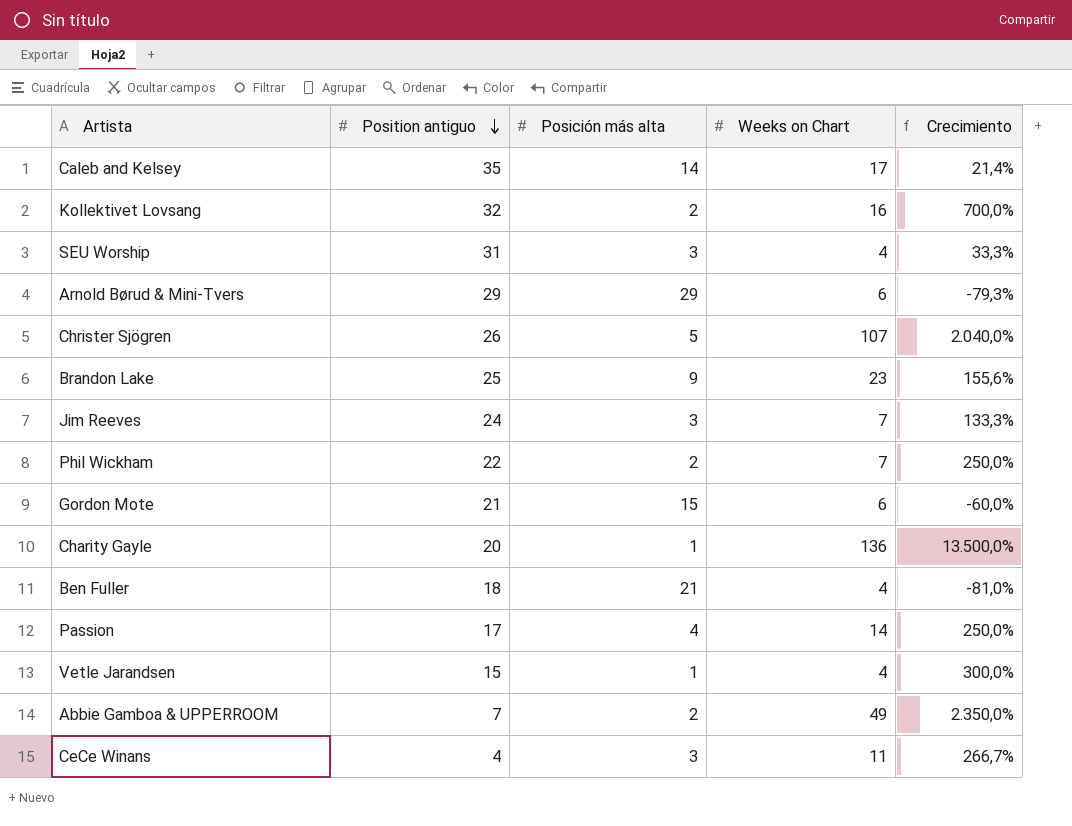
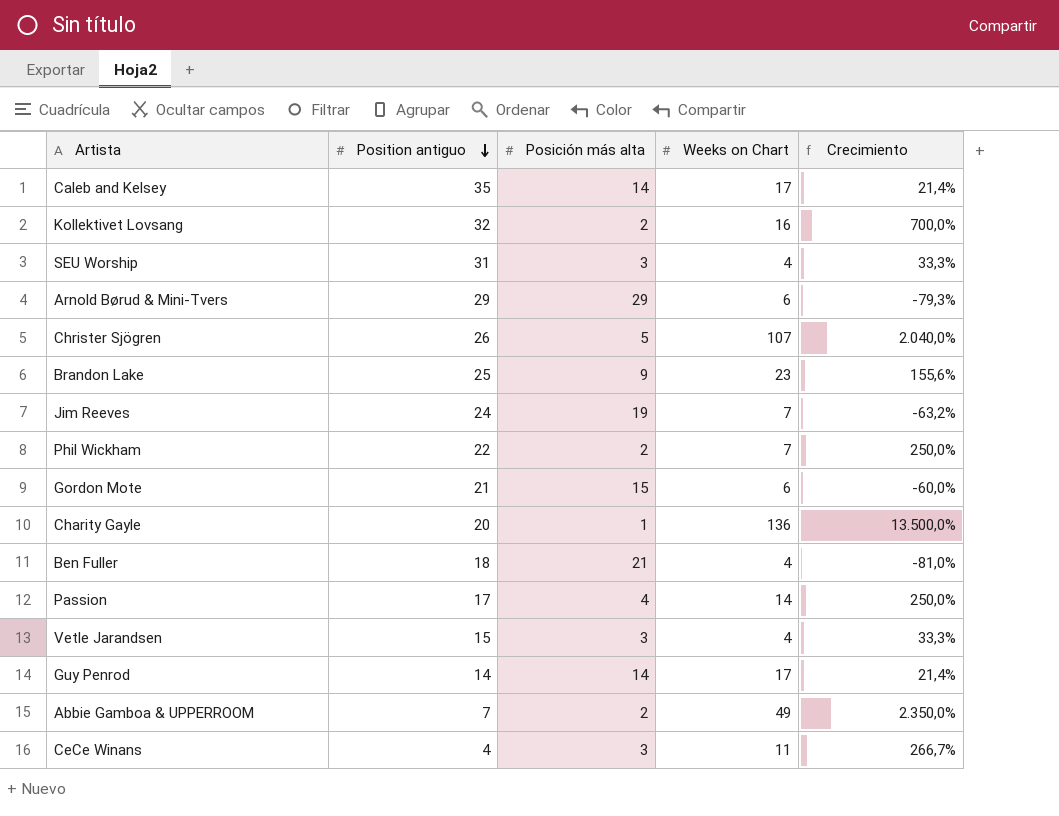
Jim Reeves | Posición más alta: 3 -> 19
Jim Reeves | Crecimiento: 133,3% -> -63,2%
Vetle Jarandsen | Posición más alta: 1 -> 3
Vetle Jarandsen | Crecimiento: 300,0% -> 33,3%
row Guy Penrod: none -> 14 | 14 | 17 | 21,4%

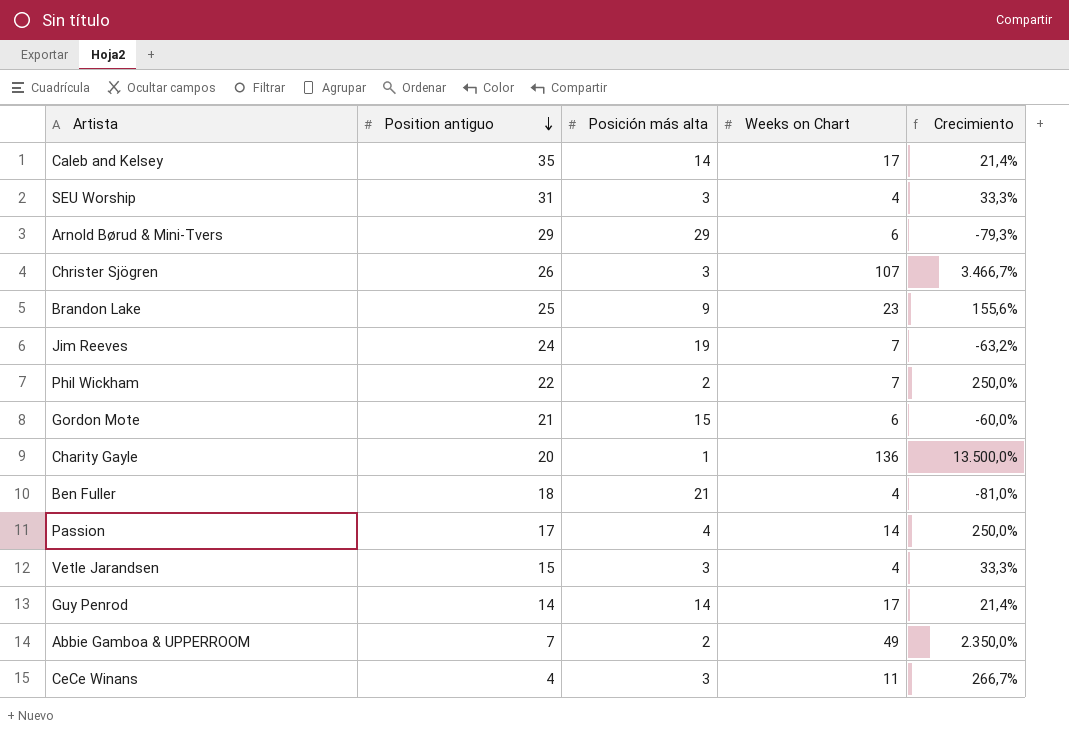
row Kollektivet Lovsang: 32 | 2 | 16 | 700,0% -> none
Christer Sjögren | Posición más alta: 5 -> 3
Christer Sjögren | Crecimiento: 2.040,0% -> 3.466,7%

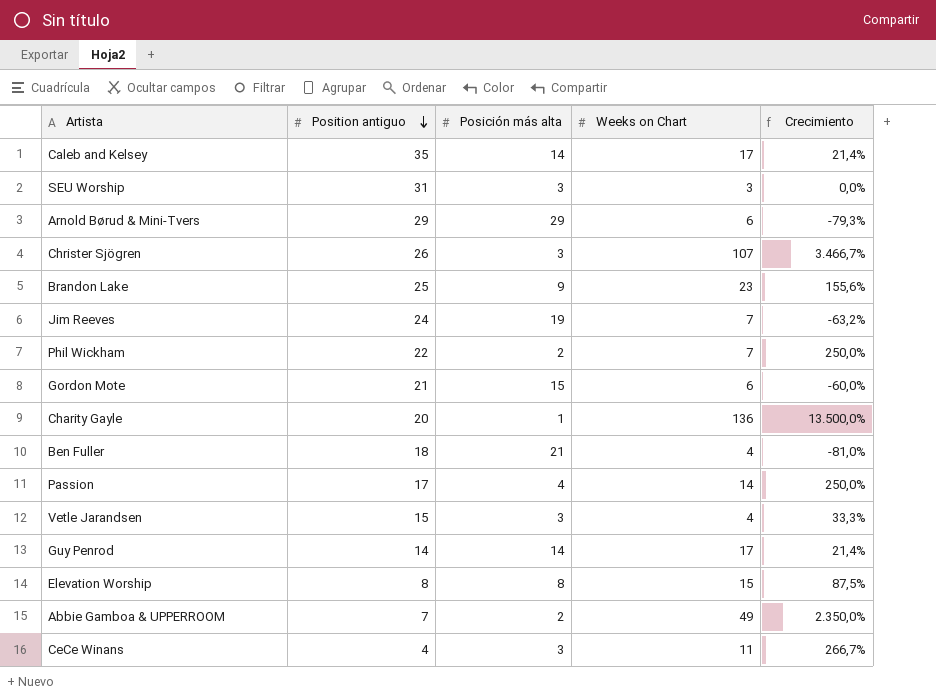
SEU Worship | Weeks on Chart: 4 -> 3
SEU Worship | Crecimiento: 33,3% -> 0,0%
row Elevation Worship: none -> 8 | 8 | 15 | 87,5%

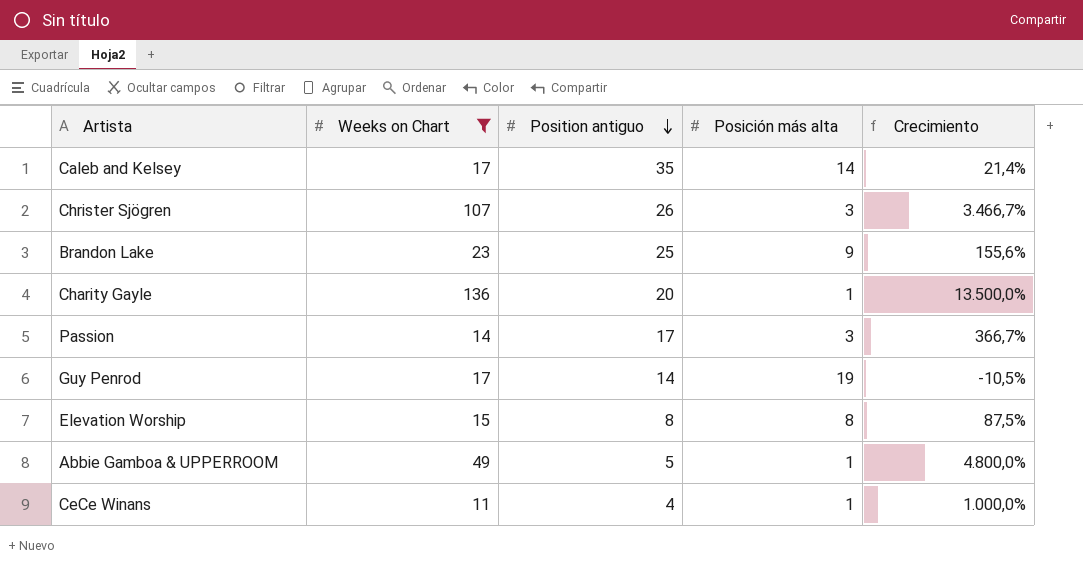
filter: none -> Weeks on Chart >= 11
column Weeks on Chart | position: 4 -> 2
Passion | Posición más alta: 4 -> 3
Passion | Crecimiento: 250,0% -> 366,7%
Guy Penrod | Posición más alta: 14 -> 19
Guy Penrod | Crecimiento: 21,4% -> -10,5%
Abbie Gamboa & UPPERROOM | Position antiguo: 7 -> 5
Abbie Gamboa & UPPERROOM | Posición más alta: 2 -> 1
Abbie Gamboa & UPPERROOM | Crecimiento: 2.350,0% -> 4.800,0%
CeCe Winans | Posición más alta: 3 -> 1
CeCe Winans | Crecimiento: 266,7% -> 1.000,0%

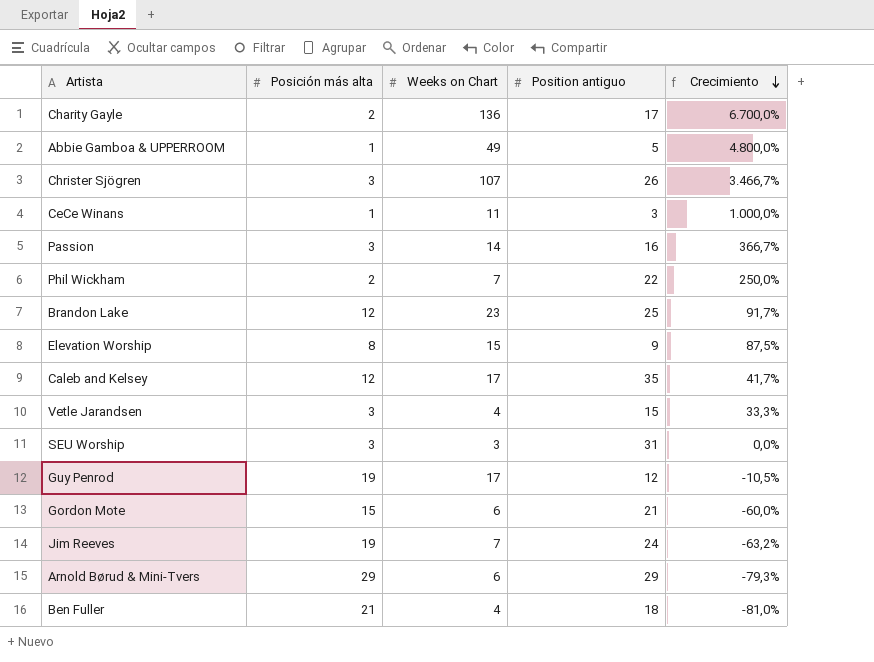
filter: Weeks on Chart >= 11 -> none
row order: Position antiguo descending -> Crecimiento descending
column Posición más alta | position: 4 -> 2
Charity Gayle | Posición más alta: 1 -> 2
Charity Gayle | Position antiguo: 20 -> 17
Charity Gayle | Crecimiento: 13.500,0% -> 6.700,0%
CeCe Winans | Position antiguo: 4 -> 3
Passion | Position antiguo: 17 -> 16
Brandon Lake | Posición más alta: 9 -> 12
Brandon Lake | Crecimiento: 155,6% -> 91,7%
Elevation Worship | Position antiguo: 8 -> 9
Caleb and Kelsey | Posición más alta: 14 -> 12
Caleb and Kelsey | Crecimiento: 21,4% -> 41,7%
Guy Penrod | Position antiguo: 14 -> 12

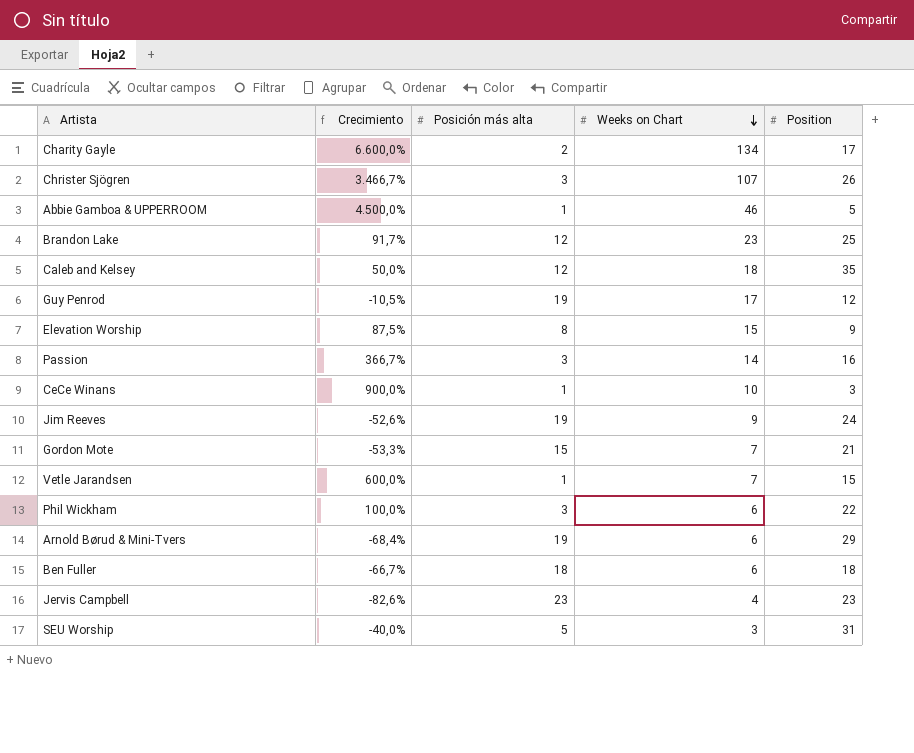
row order: Crecimiento descending -> Weeks on Chart descending
column Crecimiento | position: 5 -> 2
column name: Position antiguo -> Position
Charity Gayle | Crecimiento: 6.700,0% -> 6.600,0%
Charity Gayle | Weeks on Chart: 136 -> 134
Abbie Gamboa & UPPERROOM | Crecimiento: 4.800,0% -> 4.500,0%
Abbie Gamboa & UPPERROOM | Weeks on Chart: 49 -> 46
Caleb and Kelsey | Crecimiento: 41,7% -> 50,0%
Caleb and Kelsey | Weeks on Chart: 17 -> 18
CeCe Winans | Crecimiento: 1.000,0% -> 900,0%
CeCe Winans | Weeks on Chart: 11 -> 10
Jim Reeves | Crecimiento: -63,2% -> -52,6%
Jim Reeves | Weeks on Chart: 7 -> 9
Gordon Mote | Crecimiento: -60,0% -> -53,3%
Gordon Mote | Weeks on Chart: 6 -> 7
Vetle Jarandsen | Crecimiento: 33,3% -> 600,0%
Vetle Jarandsen | Posición más alta: 3 -> 1
Vetle Jarandsen | Weeks on Chart: 4 -> 7
Phil Wickham | Crecimiento: 250,0% -> 100,0%
Phil Wickham | Posición más alta: 2 -> 3
Phil Wickham | Weeks on Chart: 7 -> 6
Arnold Børud & Mini-Tvers | Crecimiento: -79,3% -> -68,4%
Arnold Børud & Mini-Tvers | Posición más alta: 29 -> 19
Ben Fuller | Crecimiento: -81,0% -> -66,7%
Ben Fuller | Posición más alta: 21 -> 18
Ben Fuller | Weeks on Chart: 4 -> 6
row Jervis Campbell: none -> -82,6% | 23 | 4 | 23
SEU Worship | Crecimiento: 0,0% -> -40,0%
SEU Worship | Posición más alta: 3 -> 5

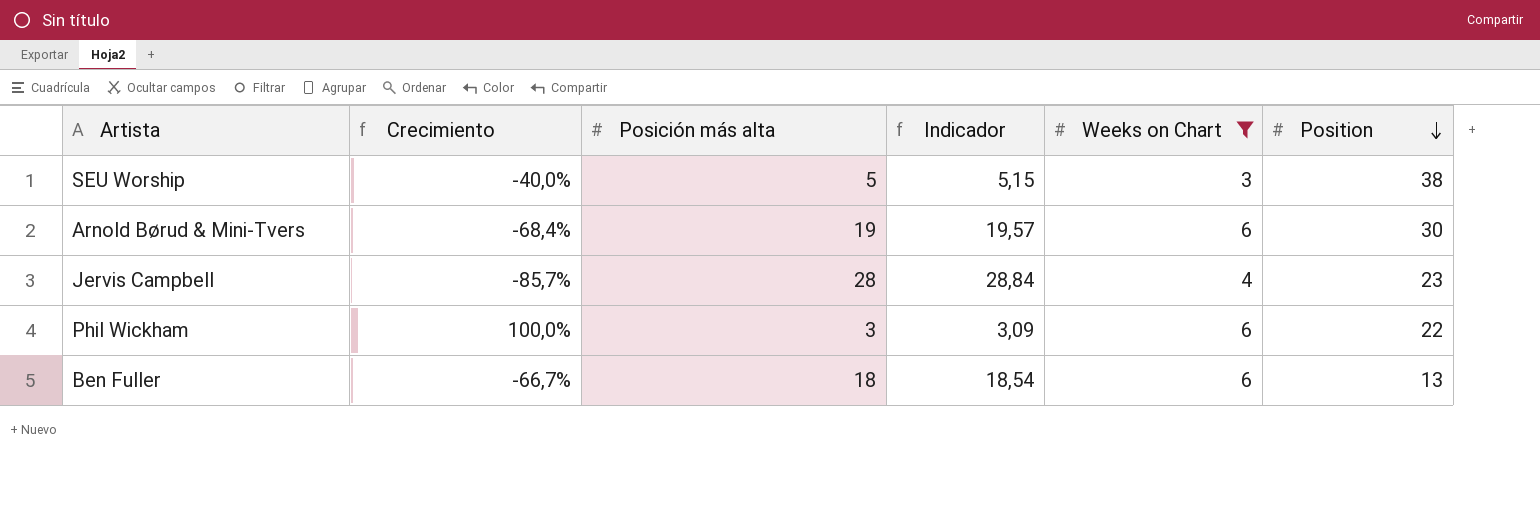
filter: none -> Weeks on Chart <= 6
row order: Weeks on Chart descending -> Position descending
column Indicador | formula: none -> [Posición más alta] * 1,03
SEU Worship | Position: 31 -> 38
Arnold Børud & Mini-Tvers | Position: 29 -> 30
Jervis Campbell | Crecimiento: -82,6% -> -85,7%
Jervis Campbell | Posición más alta: 23 -> 28
Ben Fuller | Position: 18 -> 13

